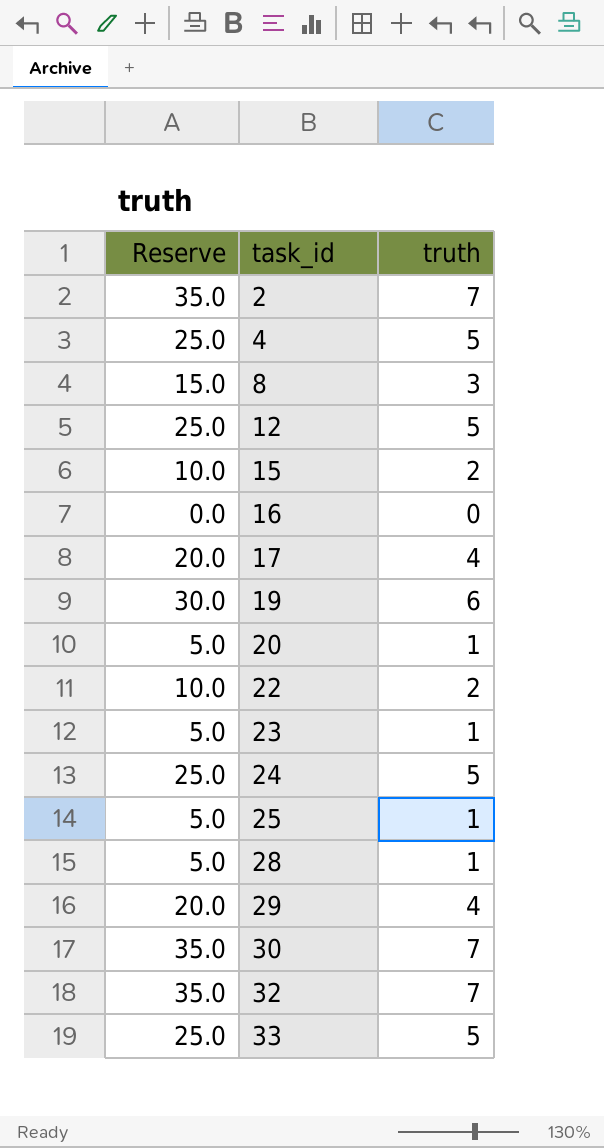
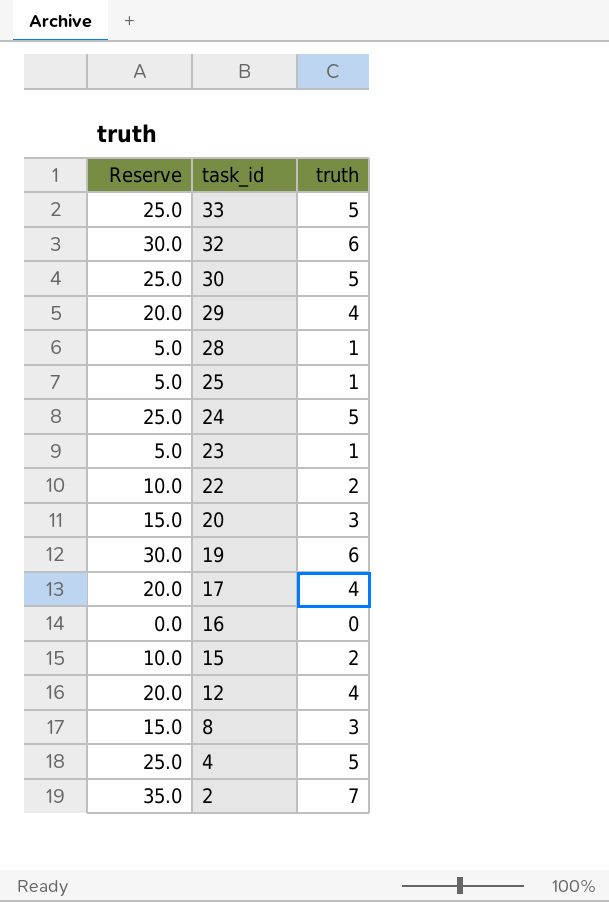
row order: task_id ascending -> task_id descending
32 | Reserve: 35.0 -> 30.0
32 | truth: 7 -> 6
30 | Reserve: 35.0 -> 25.0
30 | truth: 7 -> 5
20 | Reserve: 5.0 -> 15.0
20 | truth: 1 -> 3
12 | Reserve: 25.0 -> 20.0
12 | truth: 5 -> 4

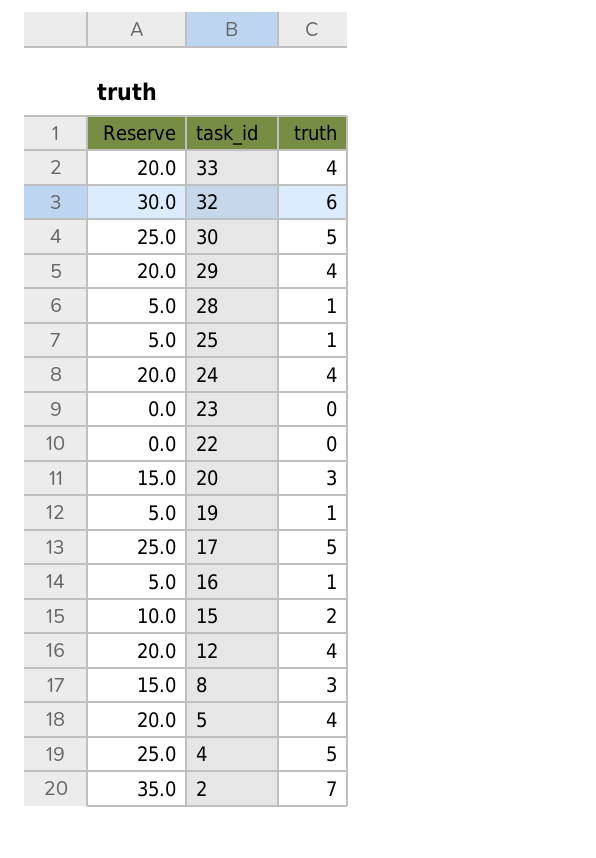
33 | Reserve: 25.0 -> 20.0
33 | truth: 5 -> 4
24 | Reserve: 25.0 -> 20.0
24 | truth: 5 -> 4
23 | Reserve: 5.0 -> 0.0
23 | truth: 1 -> 0
22 | Reserve: 10.0 -> 0.0
22 | truth: 2 -> 0
19 | Reserve: 30.0 -> 5.0
19 | truth: 6 -> 1
17 | Reserve: 20.0 -> 25.0
17 | truth: 4 -> 5
16 | Reserve: 0.0 -> 5.0
16 | truth: 0 -> 1
row 5: none -> 20.0 | 4

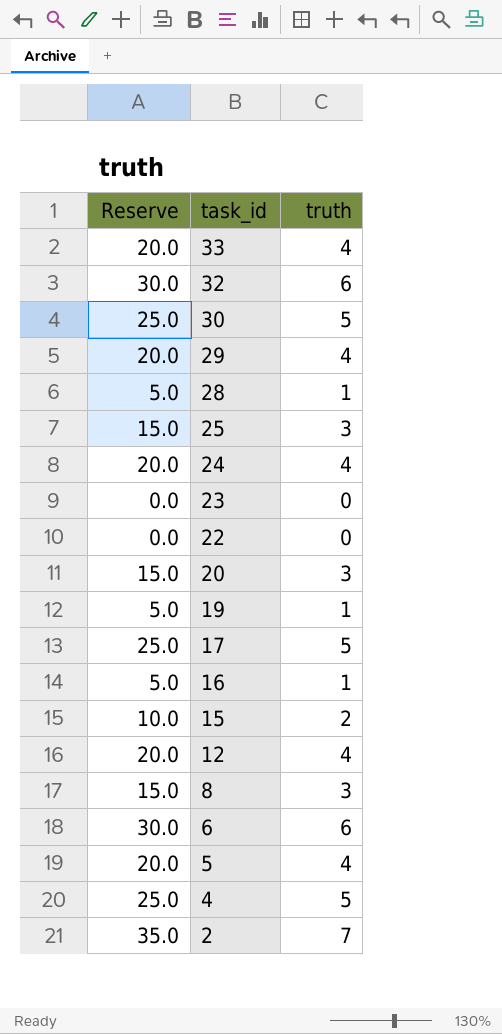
25 | Reserve: 5.0 -> 15.0
25 | truth: 1 -> 3
row 6: none -> 30.0 | 6

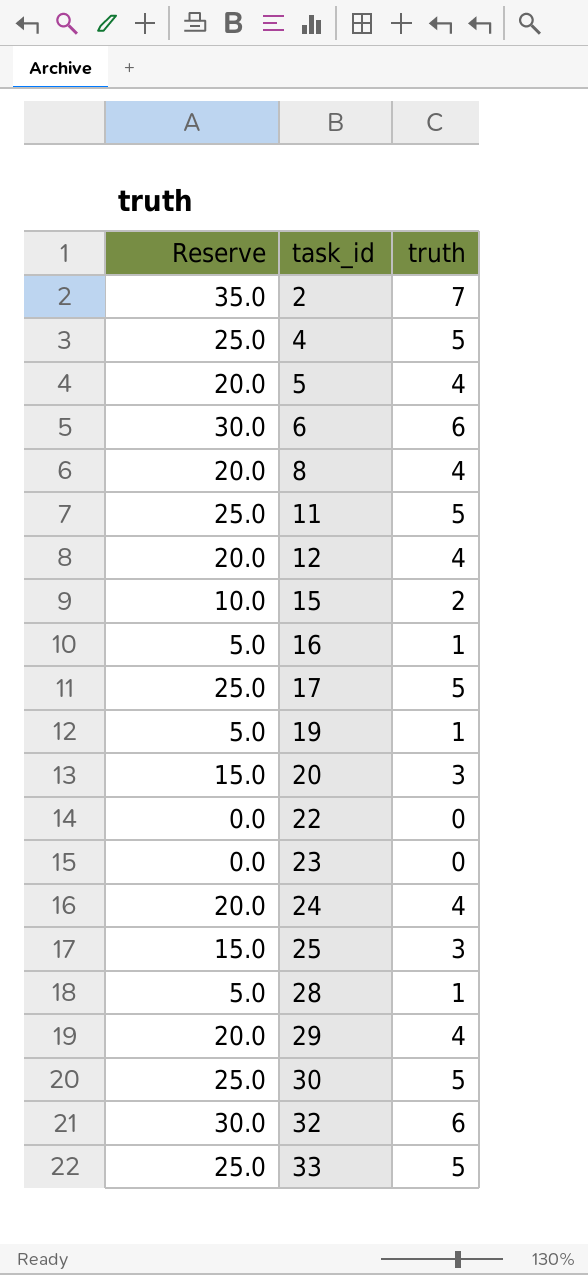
row order: task_id descending -> task_id ascending
8 | Reserve: 15.0 -> 20.0
8 | truth: 3 -> 4
row 11: none -> 25.0 | 5
33 | Reserve: 20.0 -> 25.0
33 | truth: 4 -> 5

